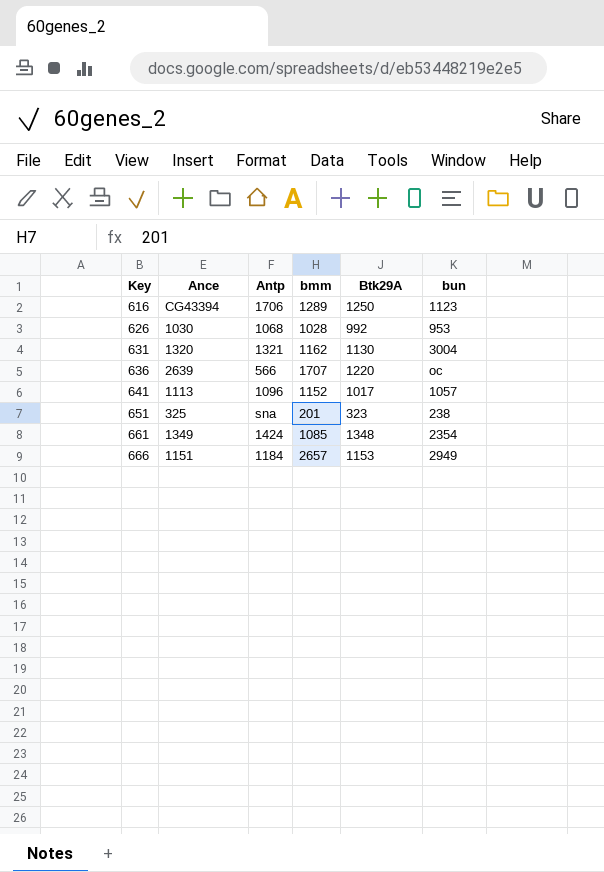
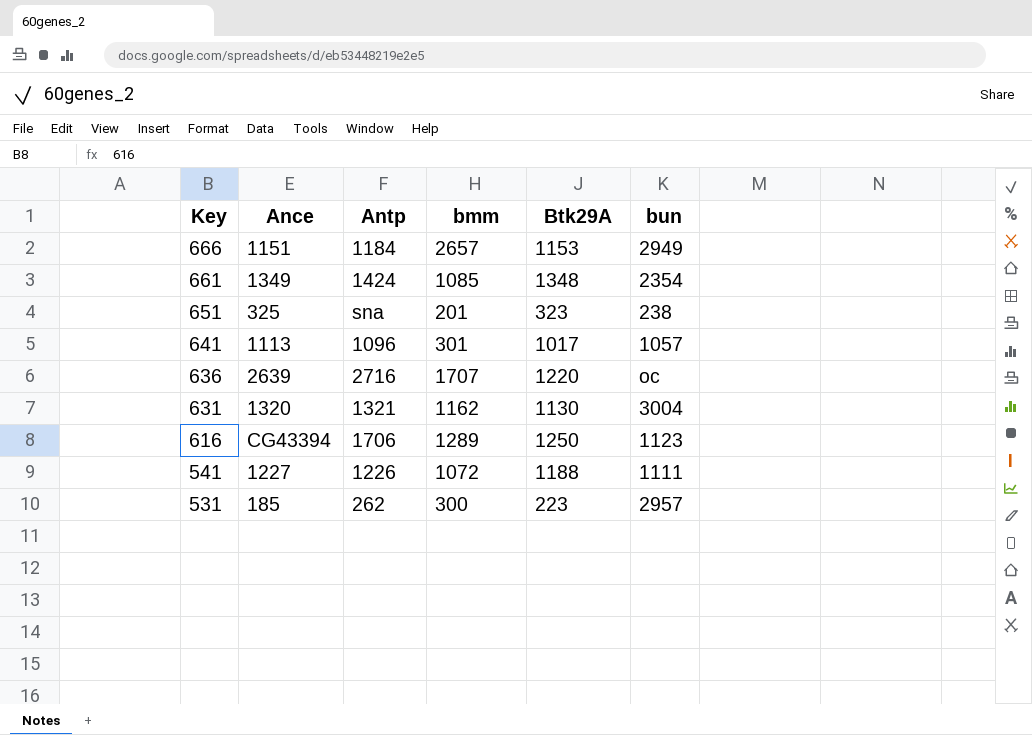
row order: Key ascending -> Key descending
row 626: 1030 | 1068 | 1028 | 992 | 953 -> none
641 | bmm: 1152 -> 301
636 | Antp: 566 -> 2716
row 541: none -> 1227 | 1226 | 1072 | 1188 | 1111
row 531: none -> 185 | 262 | 300 | 223 | 2957

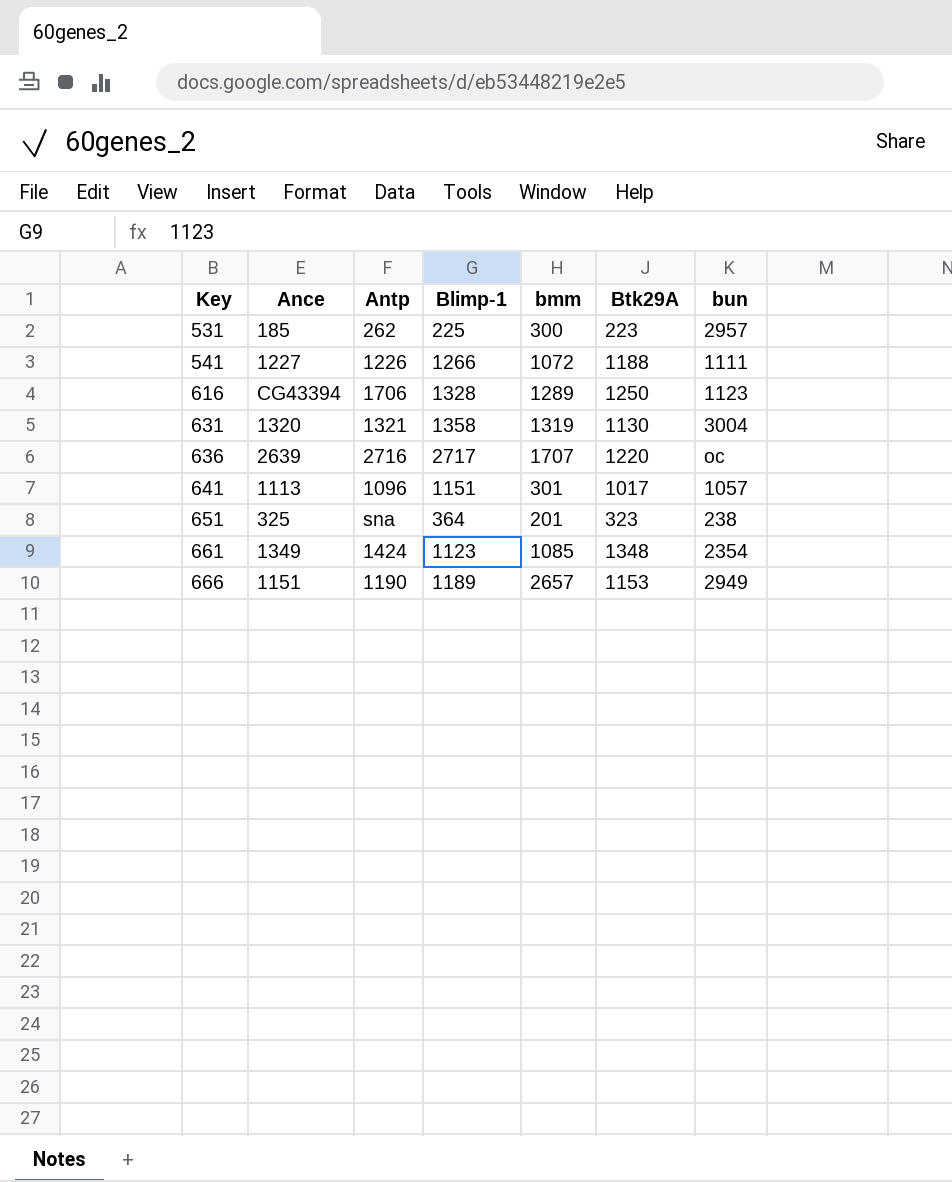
row order: Key descending -> Key ascending
column Blimp-1 | position: none -> 4
631 | bmm: 1162 -> 1319
666 | Antp: 1184 -> 1190

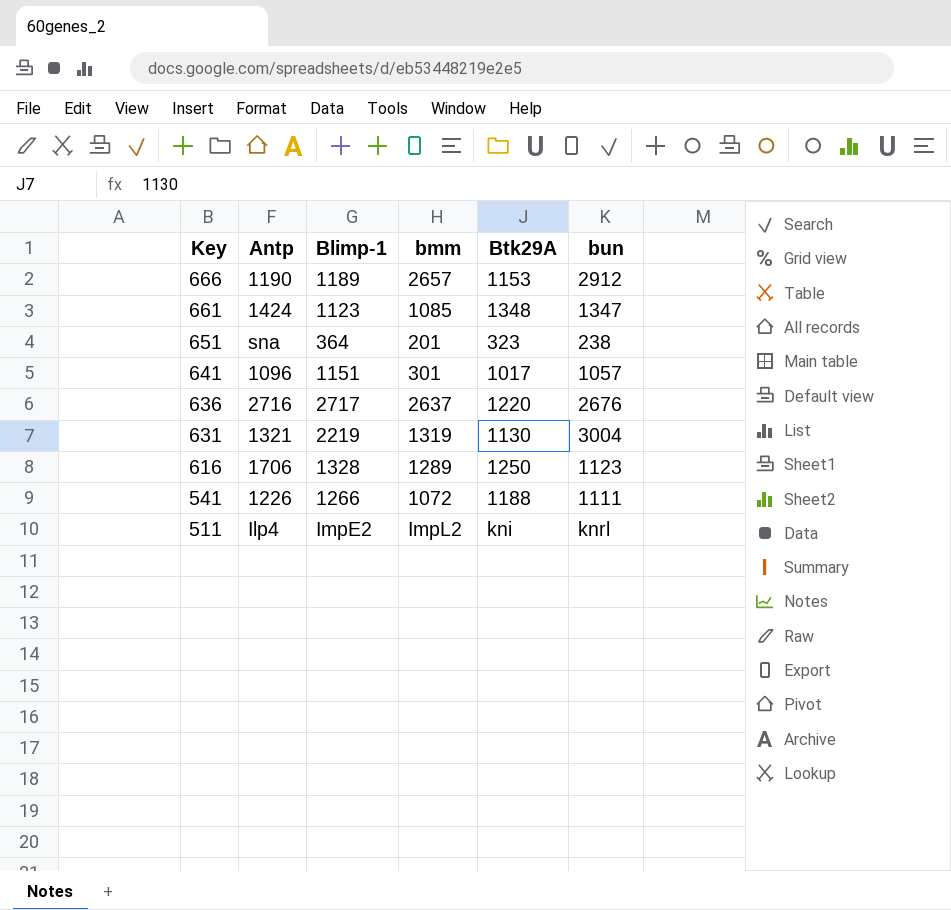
row order: Key ascending -> Key descending
column Ance | position: 2 -> none
row 531: 185 | 262 | 225 | 300 | 223 | 2957 -> none
666 | bun: 2949 -> 2912
661 | bun: 2354 -> 1347
636 | bmm: 1707 -> 2637
636 | bun: oc -> 2676
631 | Blimp-1: 1358 -> 2219
row 511: none -> Ilp4 | ImpE2 | ImpL2 | kni | knrl

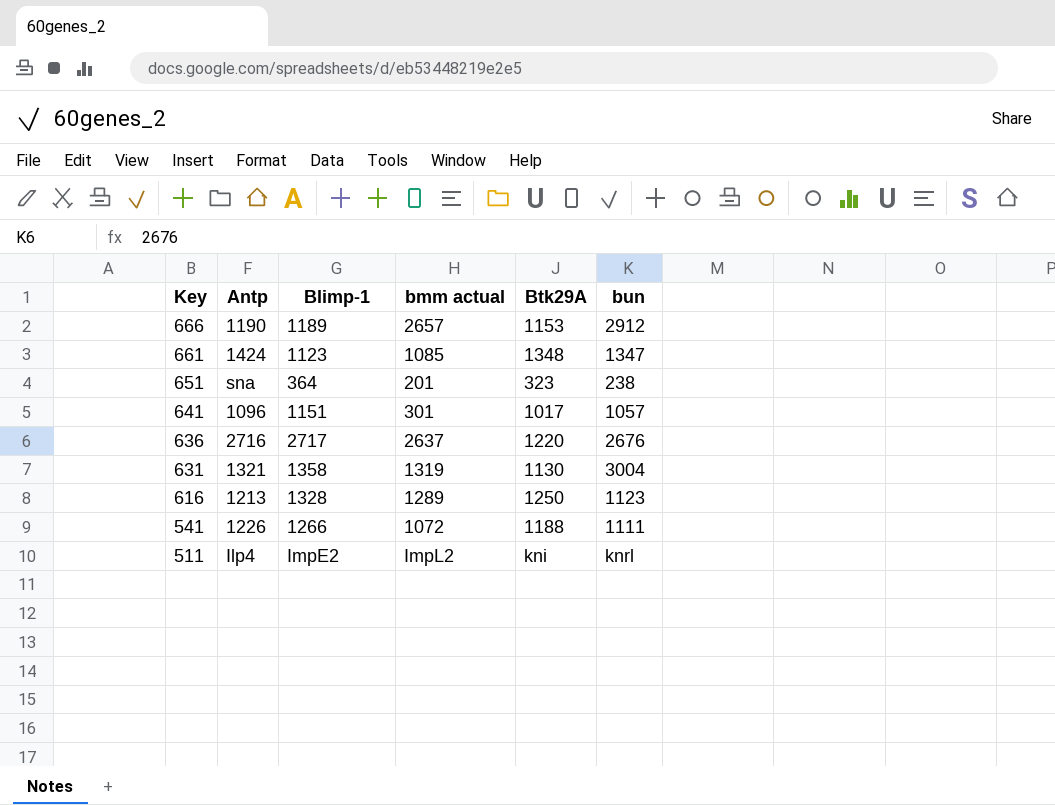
column name: bmm -> bmm actual
631 | Blimp-1: 2219 -> 1358
616 | Antp: 1706 -> 1213

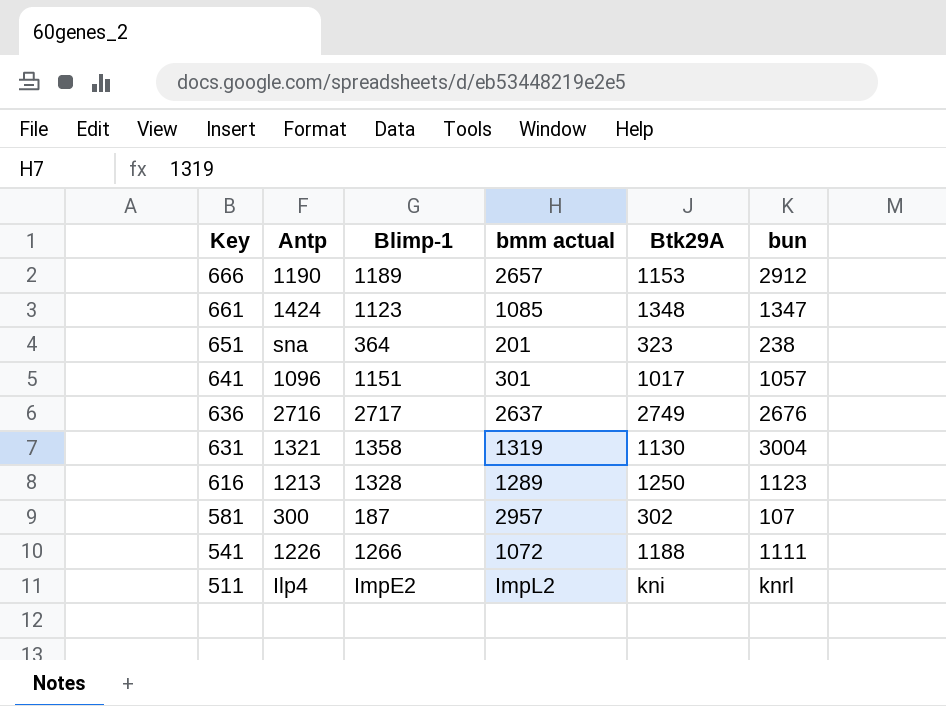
636 | Btk29A: 1220 -> 2749
row 581: none -> 300 | 187 | 2957 | 302 | 107

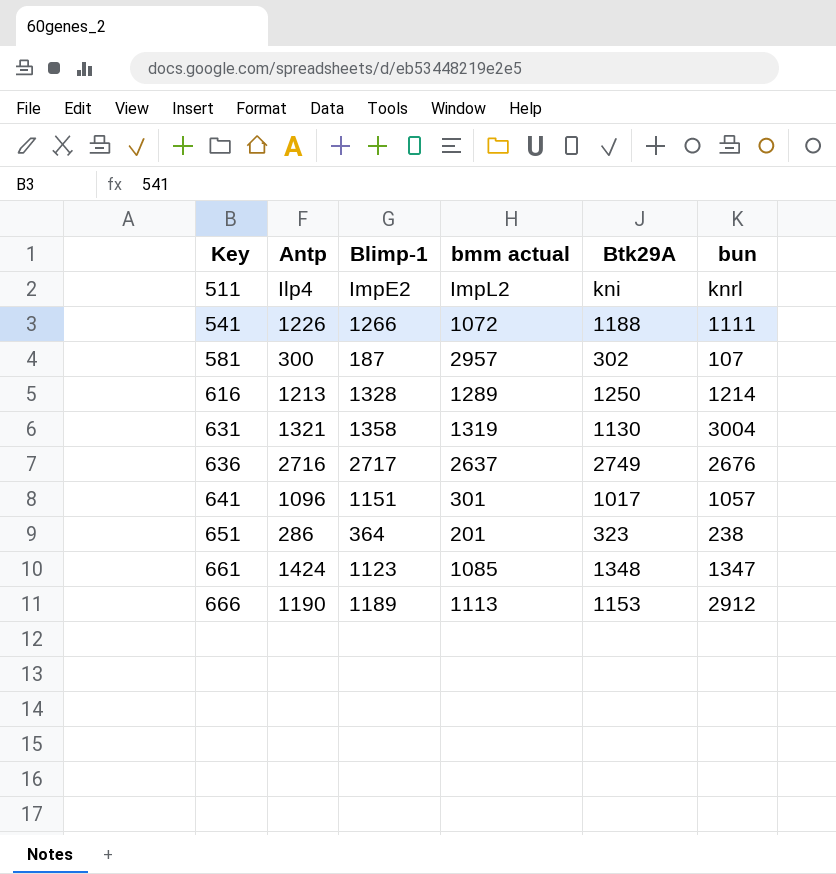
row order: Key descending -> Key ascending
616 | bun: 1123 -> 1214
651 | Antp: sna -> 286
666 | bmm actual: 2657 -> 1113

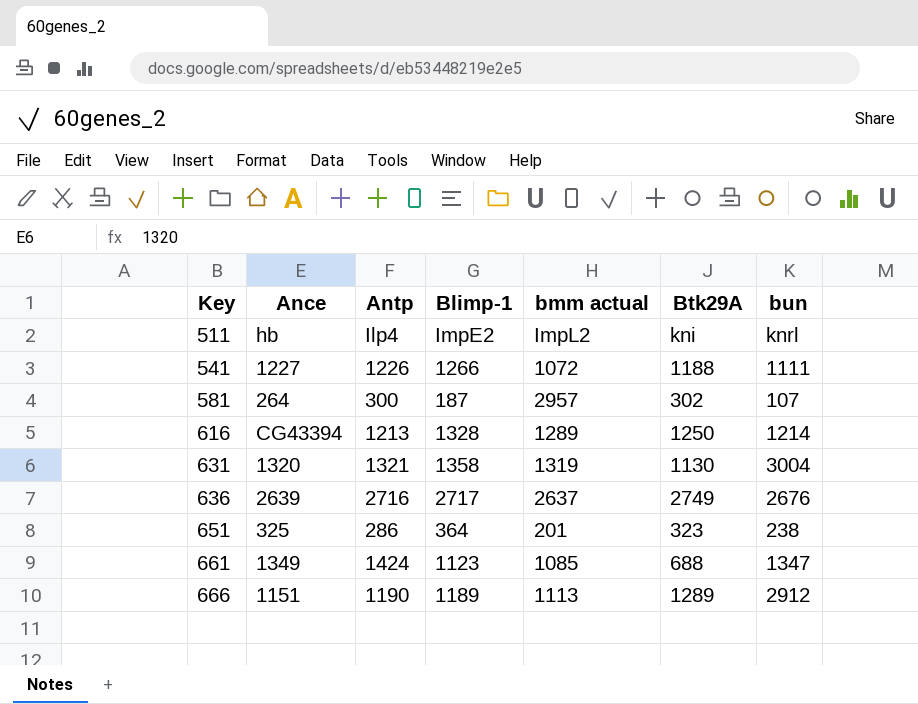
column Ance | position: none -> 2
row 641: 1096 | 1151 | 301 | 1017 | 1057 -> none
661 | Btk29A: 1348 -> 688
666 | Btk29A: 1153 -> 1289

